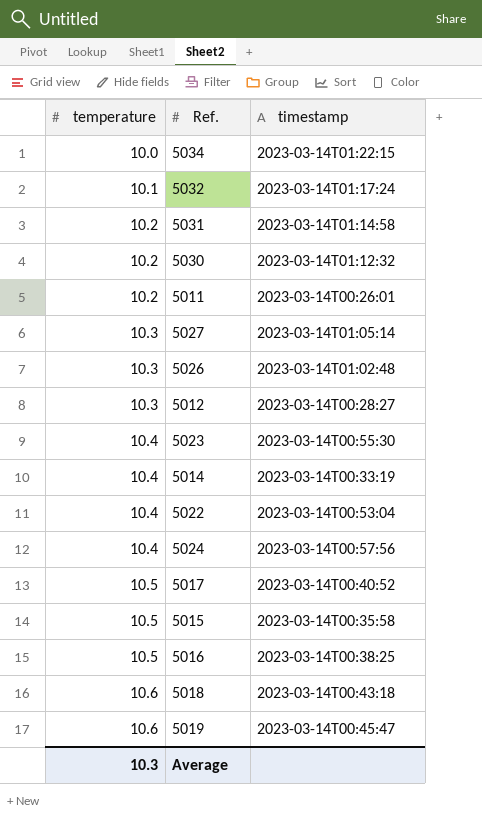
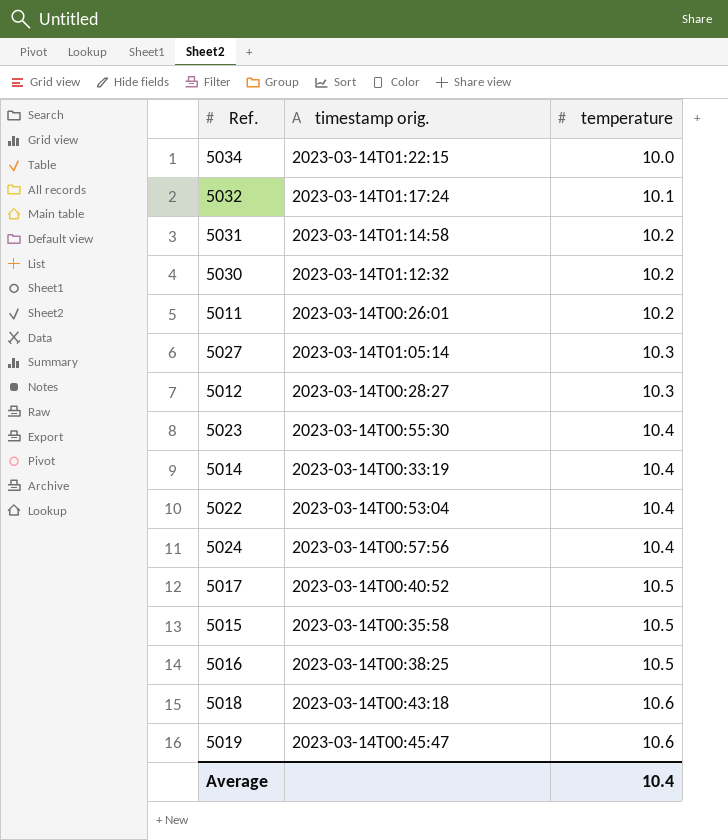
column name: timestamp -> timestamp orig.
column temperature | position: 1 -> 3
row 5026: 10.3 | 2023-03-14T01:02:48 -> none
Average | temperature: 10.3 -> 10.4

